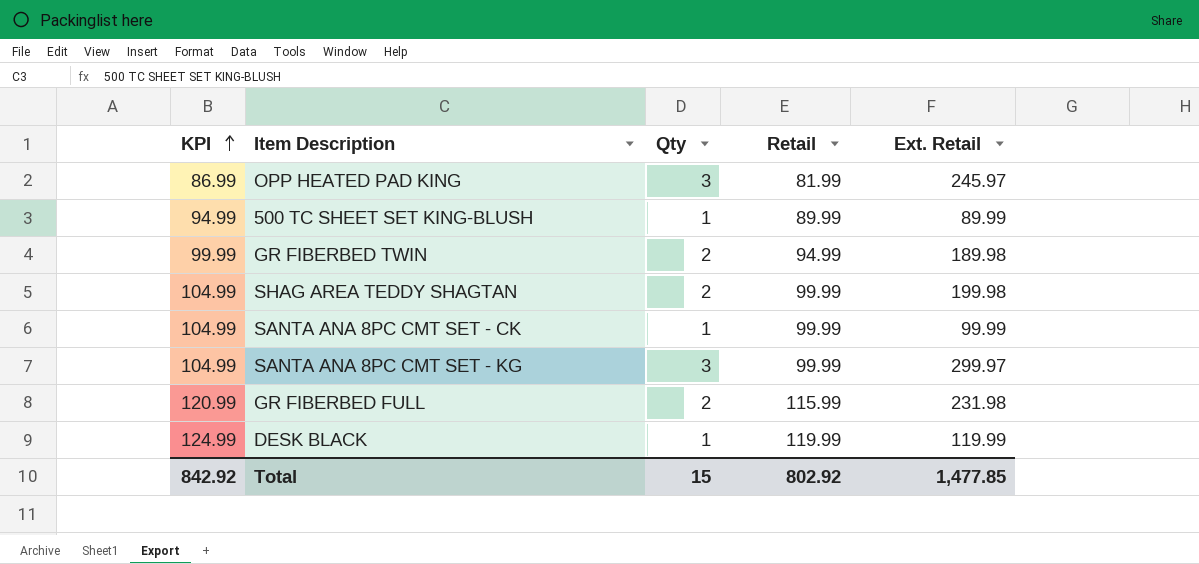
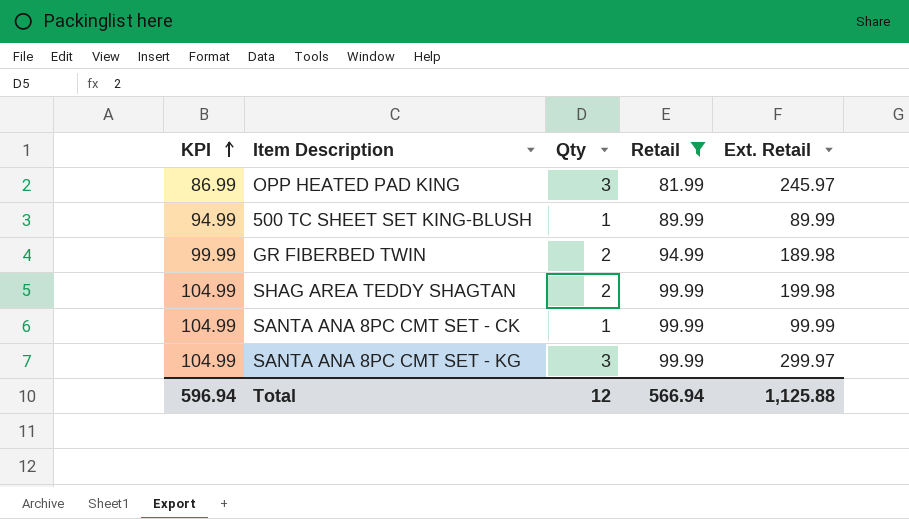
filter: none -> Retail <= 99.99
Total | KPI: 842.92 -> 596.94
Total | Qty: 15 -> 12
Total | Retail: 802.92 -> 566.94
Total | Ext. Retail: 1,477.85 -> 1,125.88

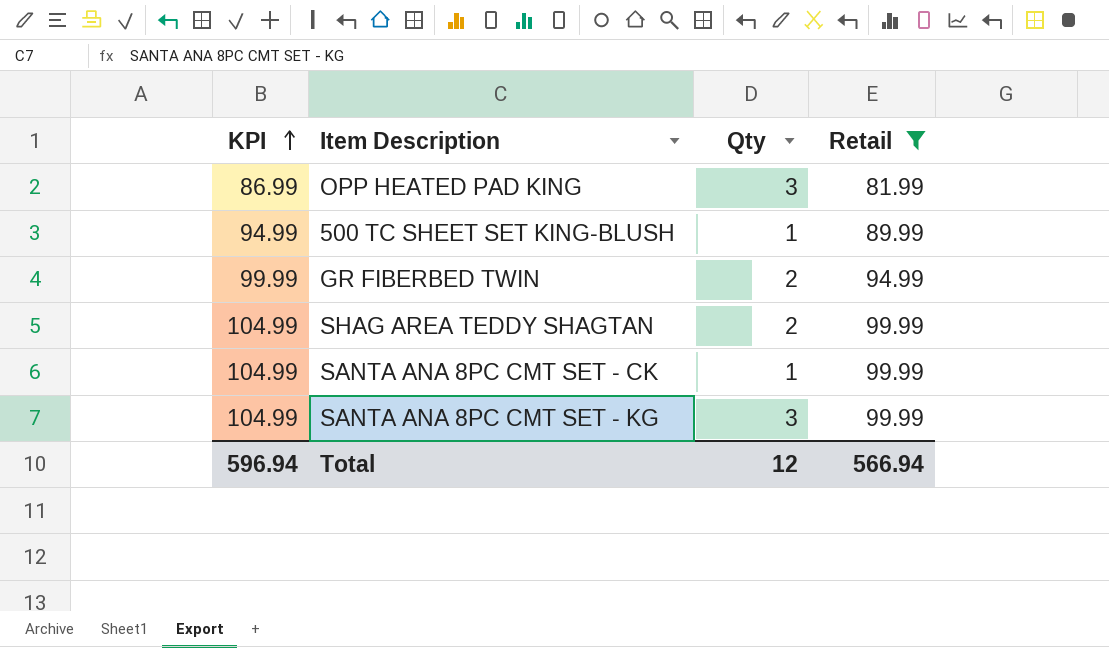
column Ext. Retail | formula: [Qty] * [Retail] -> none

